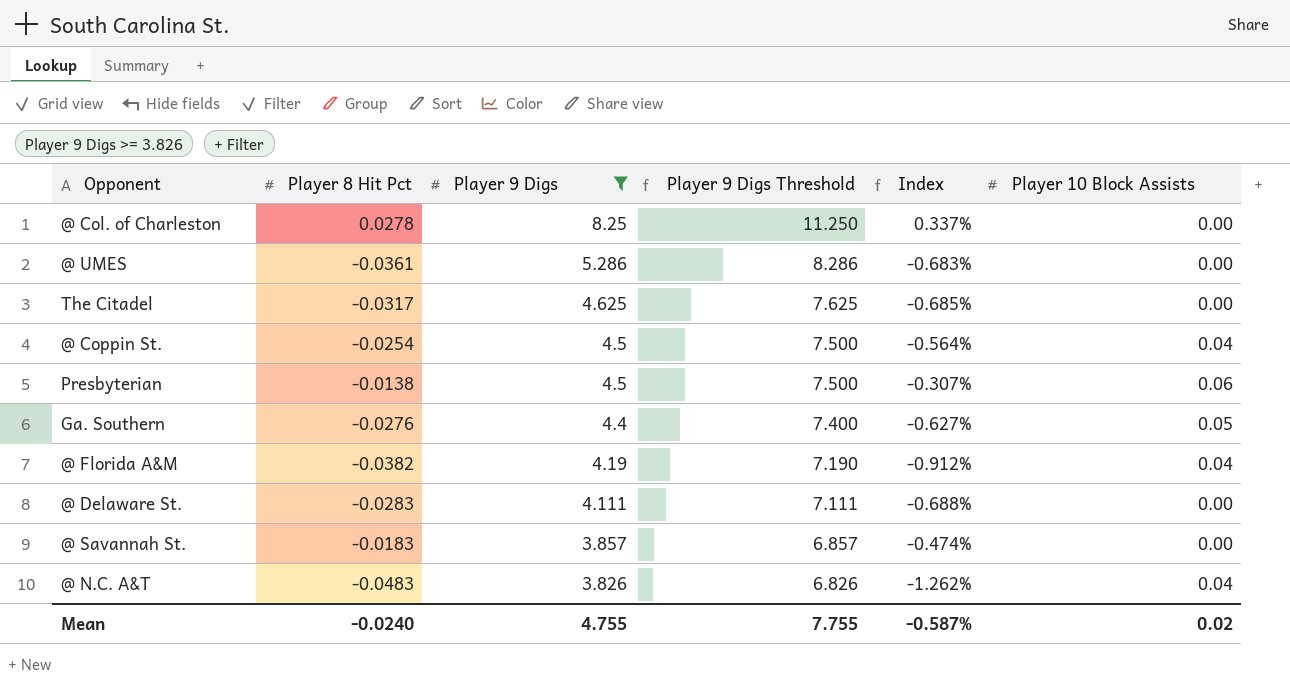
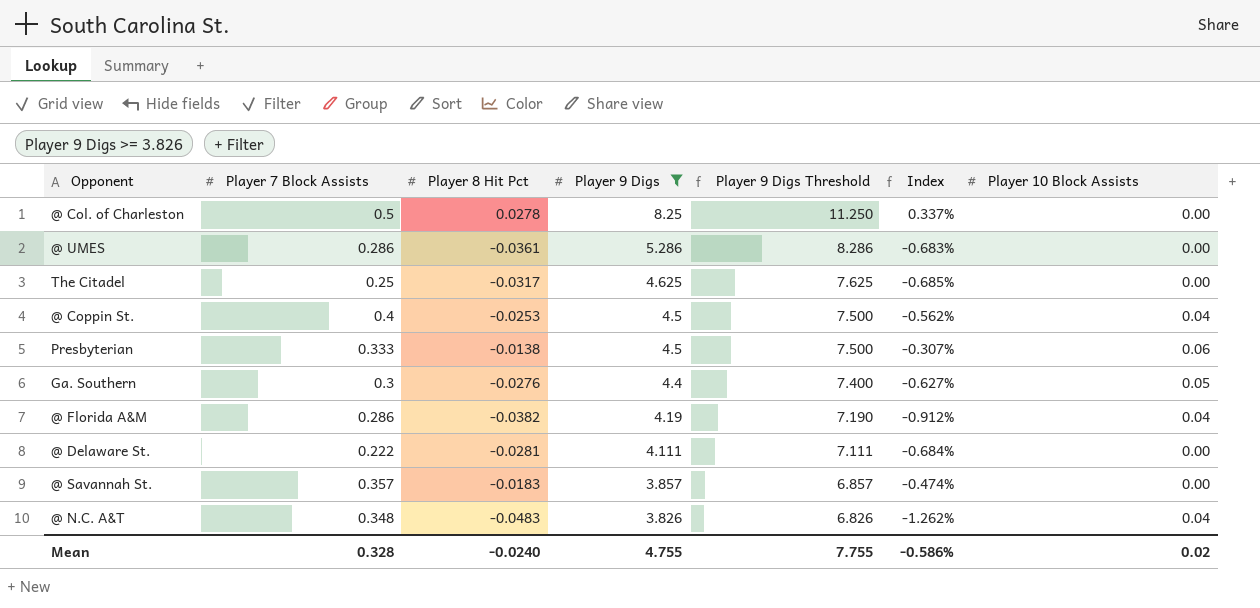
column Player 7 Block Assists | position: none -> 2
@ Coppin St. | Player 8 Hit Pct: -0.0254 -> -0.0253
@ Coppin St. | Index: -0.564% -> -0.562%
@ Delaware St. | Player 8 Hit Pct: -0.0283 -> -0.0281
@ Delaware St. | Index: -0.688% -> -0.684%
Mean | Index: -0.587% -> -0.586%

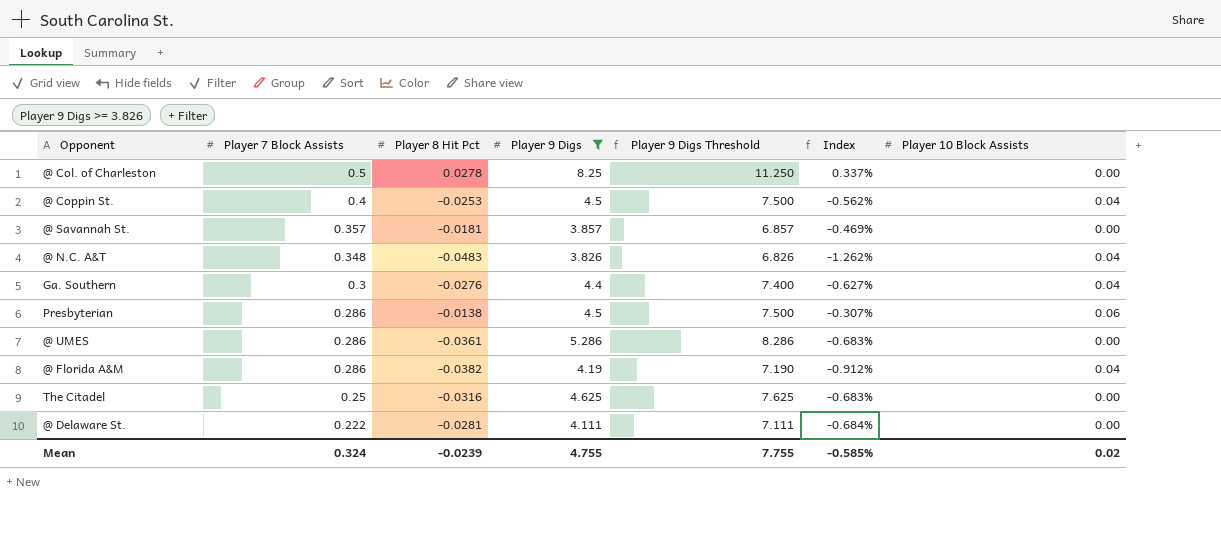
row order: Player 9 Digs descending -> Player 7 Block Assists descending
@ Savannah St. | Player 8 Hit Pct: -0.0183 -> -0.0181
@ Savannah St. | Index: -0.474% -> -0.469%
Ga. Southern | Player 10 Block Assists: 0.05 -> 0.04
Presbyterian | Player 7 Block Assists: 0.333 -> 0.286
The Citadel | Player 8 Hit Pct: -0.0317 -> -0.0316
The Citadel | Index: -0.685% -> -0.683%
Mean | Player 7 Block Assists: 0.328 -> 0.324
Mean | Player 8 Hit Pct: -0.0240 -> -0.0239
Mean | Index: -0.586% -> -0.585%

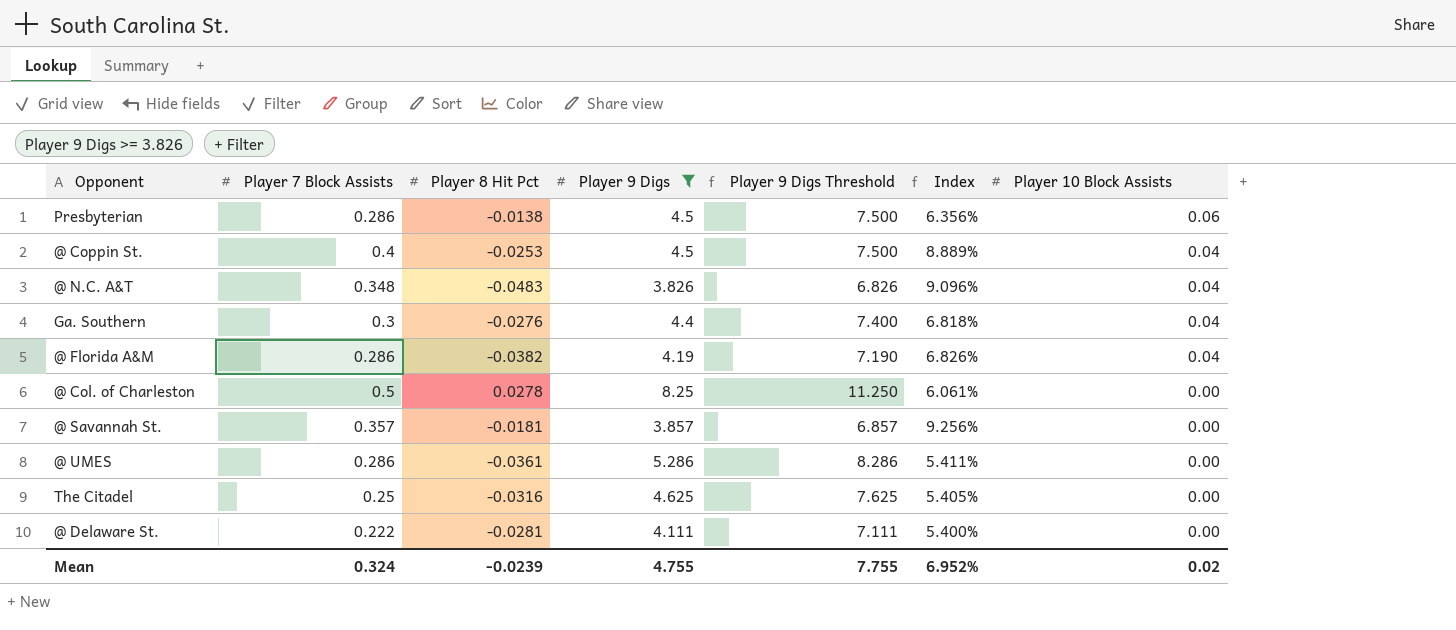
row order: Player 7 Block Assists descending -> Player 10 Block Assists descending
column Index | formula: [Player 8 Hit Pct] / [Player 9 Digs] -> [Player 7 Block Assists] / [Player 9 Digs]
Mean | Index: -0.585% -> 6.952%

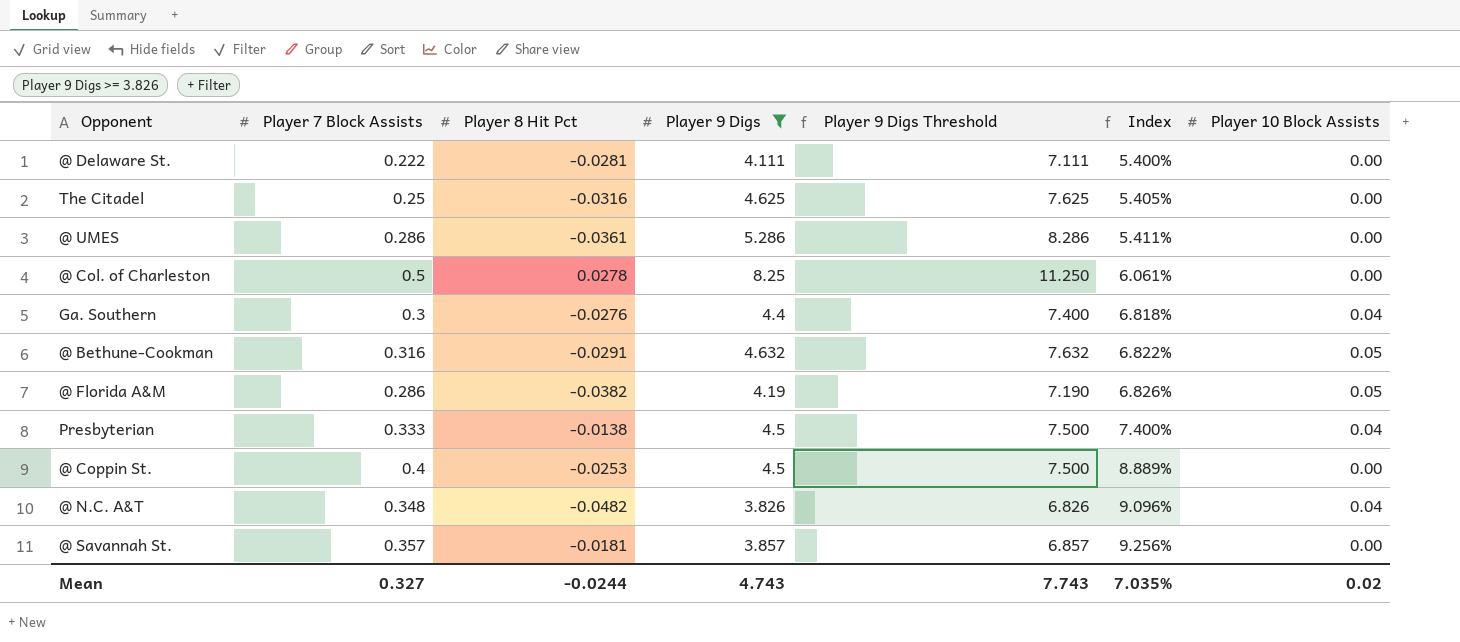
row order: Player 10 Block Assists descending -> Index ascending
row @ Bethune-Cookman: none -> 0.316 | -0.0291 | 4.632 | 7.632 | 6.822% | 0.05
@ Florida A&M | Player 10 Block Assists: 0.04 -> 0.05
Presbyterian | Player 7 Block Assists: 0.286 -> 0.333
Presbyterian | Index: 6.356% -> 7.400%
Presbyterian | Player 10 Block Assists: 0.06 -> 0.04
@ Coppin St. | Player 10 Block Assists: 0.04 -> 0.00
@ N.C. A&T | Player 8 Hit Pct: -0.0483 -> -0.0482
Mean | Player 7 Block Assists: 0.324 -> 0.327
Mean | Player 8 Hit Pct: -0.0239 -> -0.0244
Mean | Player 9 Digs: 4.755 -> 4.743
Mean | Player 9 Digs Threshold: 7.755 -> 7.743
Mean | Index: 6.952% -> 7.035%

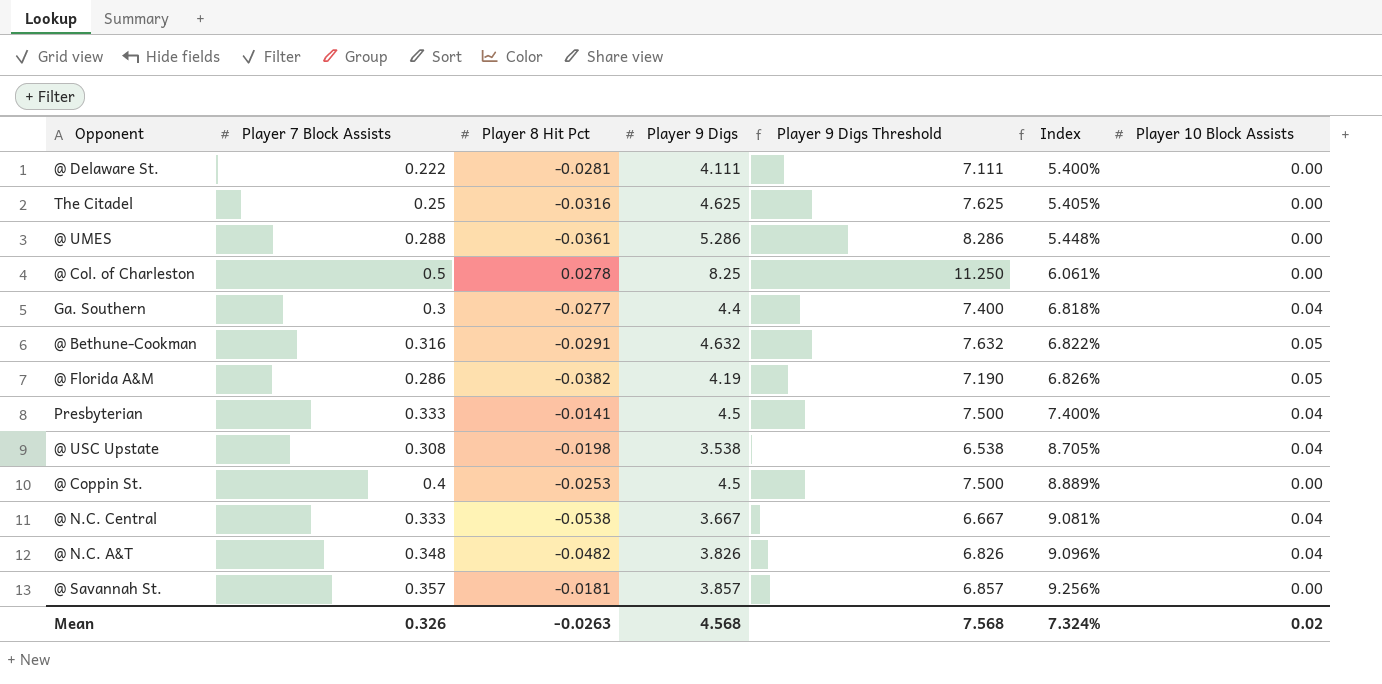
filter: Player 9 Digs >= 3.826 -> none
@ UMES | Player 7 Block Assists: 0.286 -> 0.288
@ UMES | Index: 5.411% -> 5.448%
Ga. Southern | Player 8 Hit Pct: -0.0276 -> -0.0277
Presbyterian | Player 8 Hit Pct: -0.0138 -> -0.0141
Mean | Player 7 Block Assists: 0.327 -> 0.326
Mean | Player 8 Hit Pct: -0.0244 -> -0.0263
Mean | Player 9 Digs: 4.743 -> 4.568
Mean | Player 9 Digs Threshold: 7.743 -> 7.568
Mean | Index: 7.035% -> 7.324%

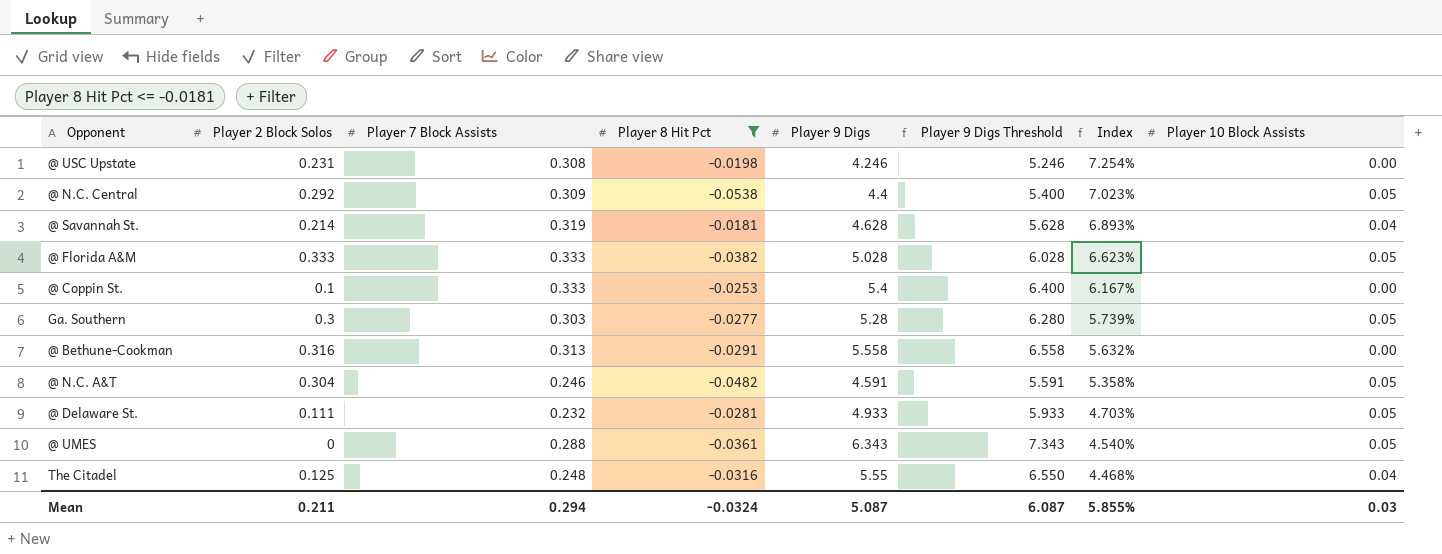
filter: none -> Player 8 Hit Pct <= -0.0181
row order: Index ascending -> Index descending
column Player 2 Block Solos | position: none -> 2
column Player 9 Digs Threshold | formula: [Player 9 Digs] + 3 -> [Player 9 Digs] + 1
@ USC Upstate | Player 9 Digs: 3.538 -> 4.246
@ USC Upstate | Index: 8.705% -> 7.254%
@ USC Upstate | Player 10 Block Assists: 0.04 -> 0.00
@ N.C. Central | Player 7 Block Assists: 0.333 -> 0.309
@ N.C. Central | Player 9 Digs: 3.667 -> 4.4
@ N.C. Central | Index: 9.081% -> 7.023%
@ N.C. Central | Player 10 Block Assists: 0.04 -> 0.05
@ Savannah St. | Player 7 Block Assists: 0.357 -> 0.319
@ Savannah St. | Player 9 Digs: 3.857 -> 4.628
@ Savannah St. | Index: 9.256% -> 6.893%
@ Savannah St. | Player 10 Block Assists: 0.00 -> 0.04
@ Florida A&M | Player 7 Block Assists: 0.286 -> 0.333
@ Florida A&M | Player 9 Digs: 4.19 -> 5.028
@ Florida A&M | Index: 6.826% -> 6.623%
@ Coppin St. | Player 7 Block Assists: 0.4 -> 0.333
@ Coppin St. | Player 9 Digs: 4.5 -> 5.4
@ Coppin St. | Index: 8.889% -> 6.167%
Ga. Southern | Player 7 Block Assists: 0.3 -> 0.303
Ga. Southern | Player 9 Digs: 4.4 -> 5.28
Ga. Southern | Index: 6.818% -> 5.739%
Ga. Southern | Player 10 Block Assists: 0.04 -> 0.05
@ Bethune-Cookman | Player 7 Block Assists: 0.316 -> 0.313
@ Bethune-Cookman | Player 9 Digs: 4.632 -> 5.558
@ Bethune-Cookman | Index: 6.822% -> 5.632%
@ Bethune-Cookman | Player 10 Block Assists: 0.05 -> 0.00
@ N.C. A&T | Player 7 Block Assists: 0.348 -> 0.246
@ N.C. A&T | Player 9 Digs: 3.826 -> 4.591
@ N.C. A&T | Index: 9.096% -> 5.358%
@ N.C. A&T | Player 10 Block Assists: 0.04 -> 0.05
@ Delaware St. | Player 7 Block Assists: 0.222 -> 0.232
@ Delaware St. | Player 9 Digs: 4.111 -> 4.933
@ Delaware St. | Index: 5.400% -> 4.703%
@ Delaware St. | Player 10 Block Assists: 0.00 -> 0.05
@ UMES | Player 9 Digs: 5.286 -> 6.343
@ UMES | Index: 5.448% -> 4.540%
@ UMES | Player 10 Block Assists: 0.00 -> 0.05
The Citadel | Player 7 Block Assists: 0.25 -> 0.248
The Citadel | Player 9 Digs: 4.625 -> 5.55
The Citadel | Index: 5.405% -> 4.468%
The Citadel | Player 10 Block Assists: 0.00 -> 0.04
Mean | Player 7 Block Assists: 0.326 -> 0.294
Mean | Player 8 Hit Pct: -0.0263 -> -0.0324
Mean | Player 9 Digs: 4.568 -> 5.087
Mean | Player 9 Digs Threshold: 7.568 -> 6.087
Mean | Index: 7.324% -> 5.855%
Mean | Player 10 Block Assists: 0.02 -> 0.03

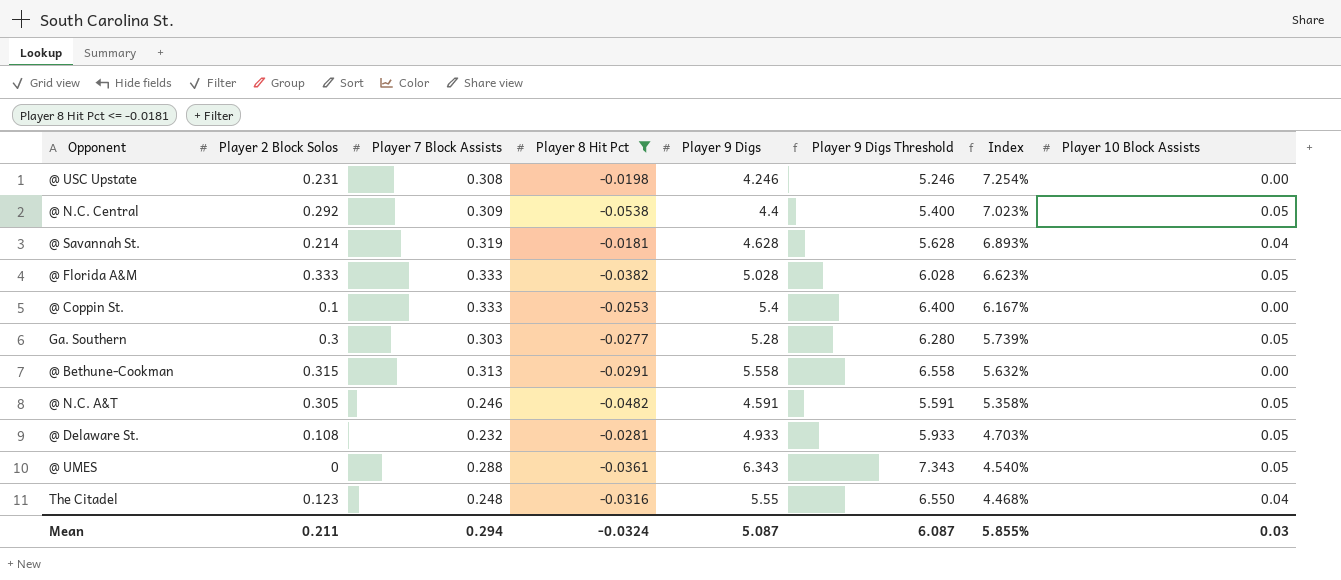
@ Bethune-Cookman | Player 2 Block Solos: 0.316 -> 0.315
@ N.C. A&T | Player 2 Block Solos: 0.304 -> 0.305
@ Delaware St. | Player 2 Block Solos: 0.111 -> 0.108
The Citadel | Player 2 Block Solos: 0.125 -> 0.123

